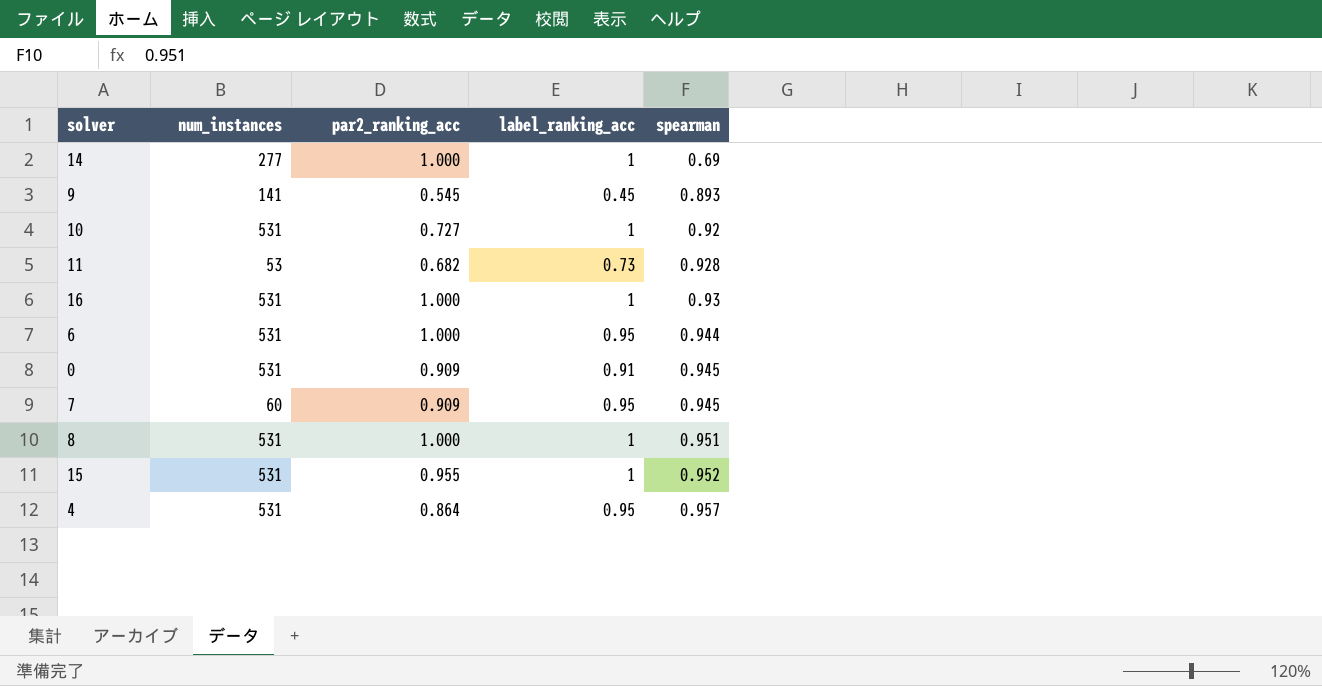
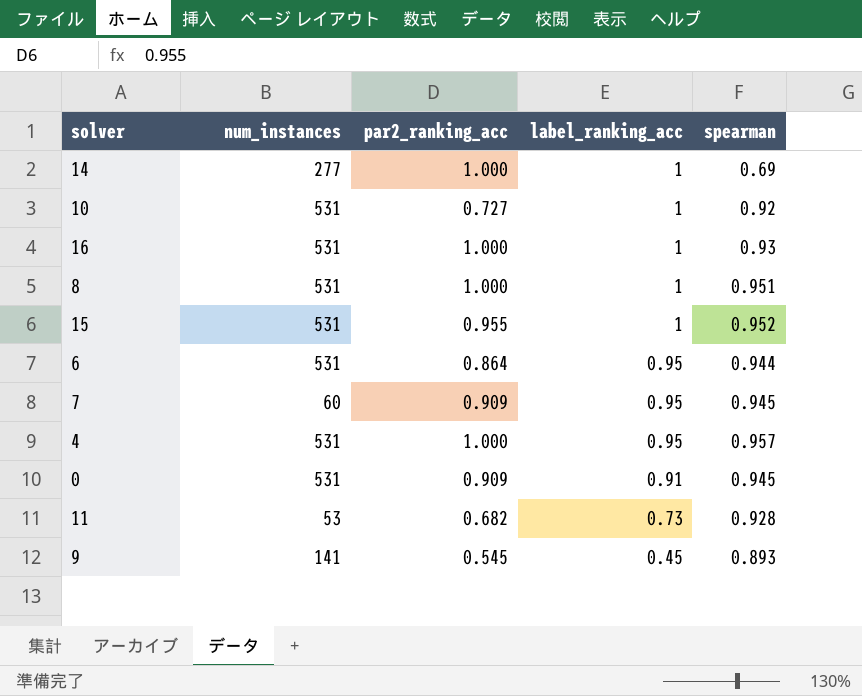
row order: spearman ascending -> label_ranking_acc descending
6 | par2_ranking_acc: 1.000 -> 0.864
4 | par2_ranking_acc: 0.864 -> 1.000

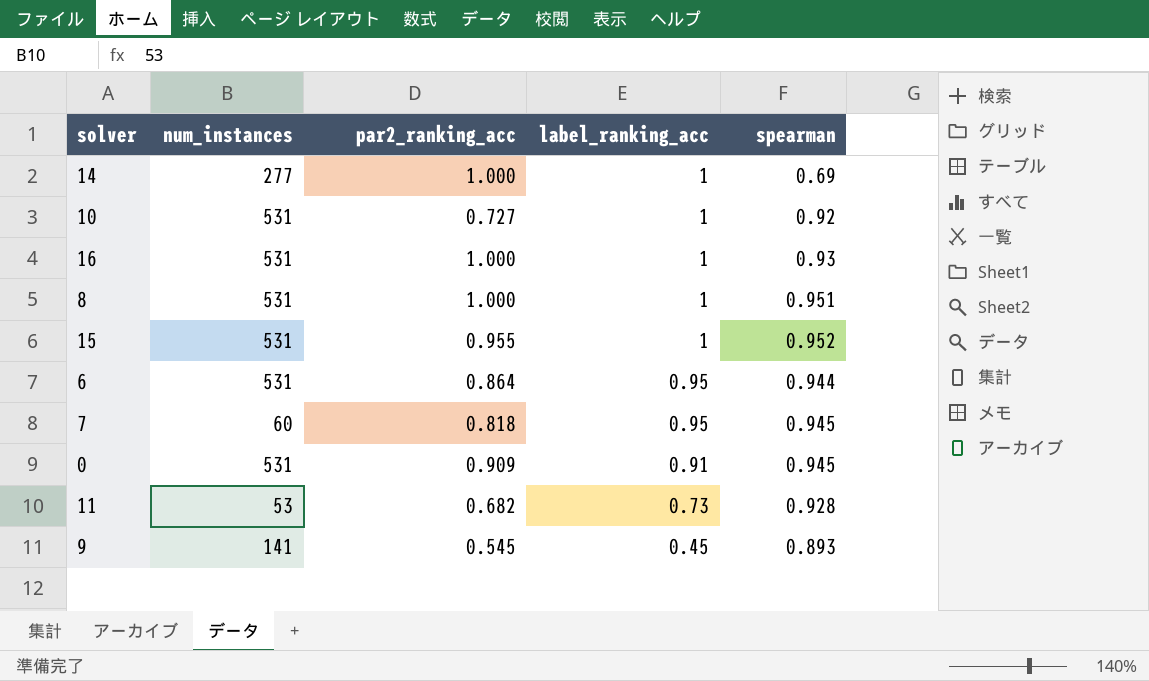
row 4: 531 | 1.000 | 0.95 | 0.957 -> none
7 | par2_ranking_acc: 0.909 -> 0.818

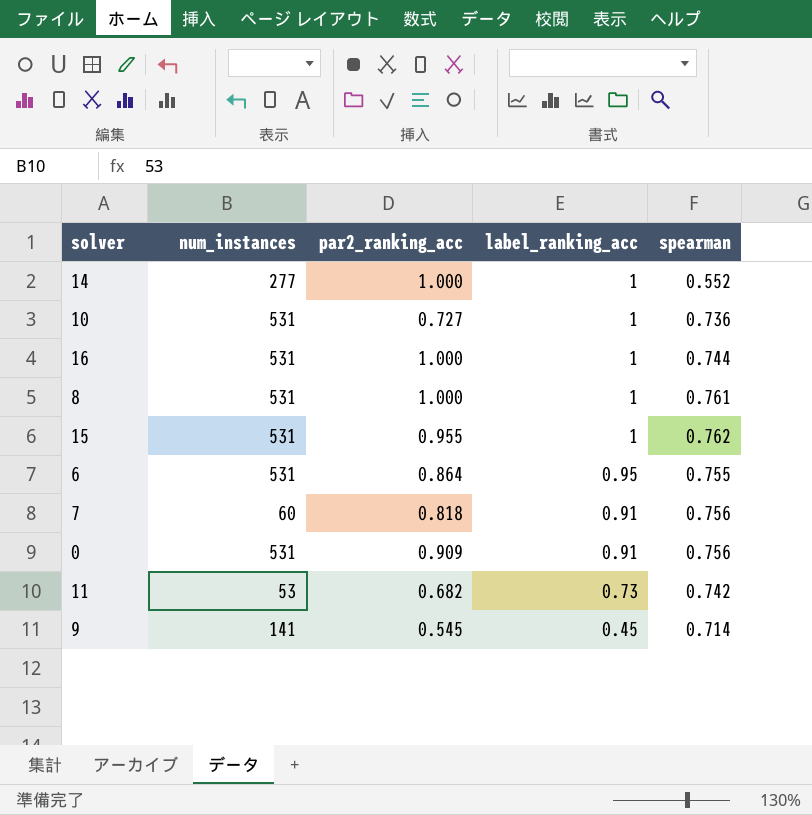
14 | spearman: 0.69 -> 0.552
10 | spearman: 0.92 -> 0.736
16 | spearman: 0.93 -> 0.744
8 | spearman: 0.951 -> 0.761
15 | spearman: 0.952 -> 0.762
6 | spearman: 0.944 -> 0.755
7 | label_ranking_acc: 0.95 -> 0.91
7 | spearman: 0.945 -> 0.756
0 | spearman: 0.945 -> 0.756
11 | spearman: 0.928 -> 0.742
9 | spearman: 0.893 -> 0.714

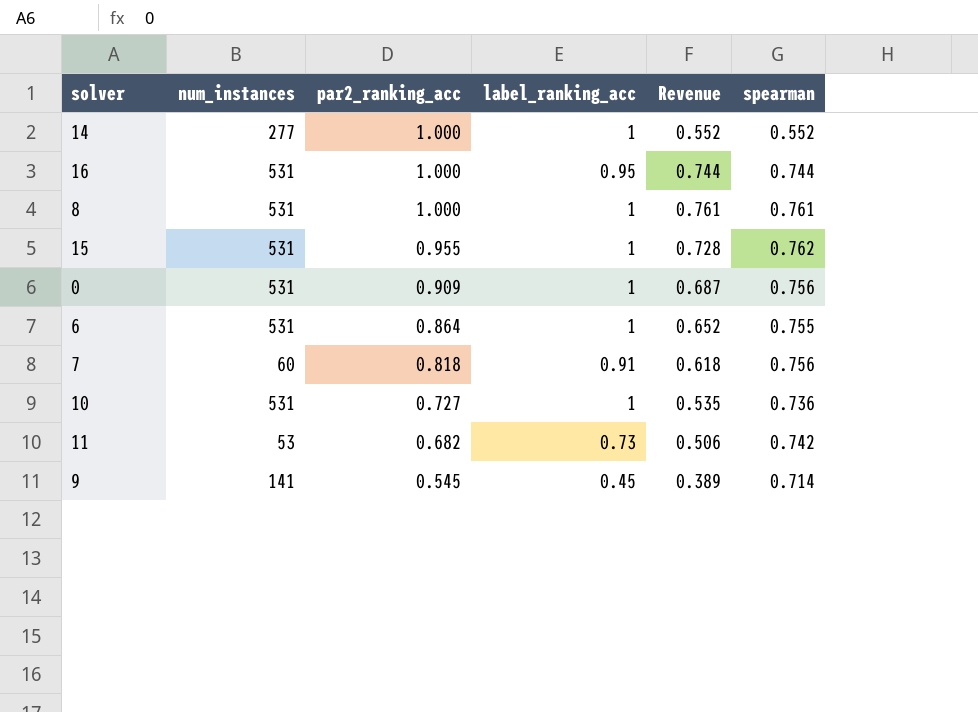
row order: label_ranking_acc descending -> par2_ranking_acc descending
column Revenue | formula: none -> [par2_ranking_acc] * [spearman]
16 | label_ranking_acc: 1 -> 0.95
0 | label_ranking_acc: 0.91 -> 1
6 | label_ranking_acc: 0.95 -> 1

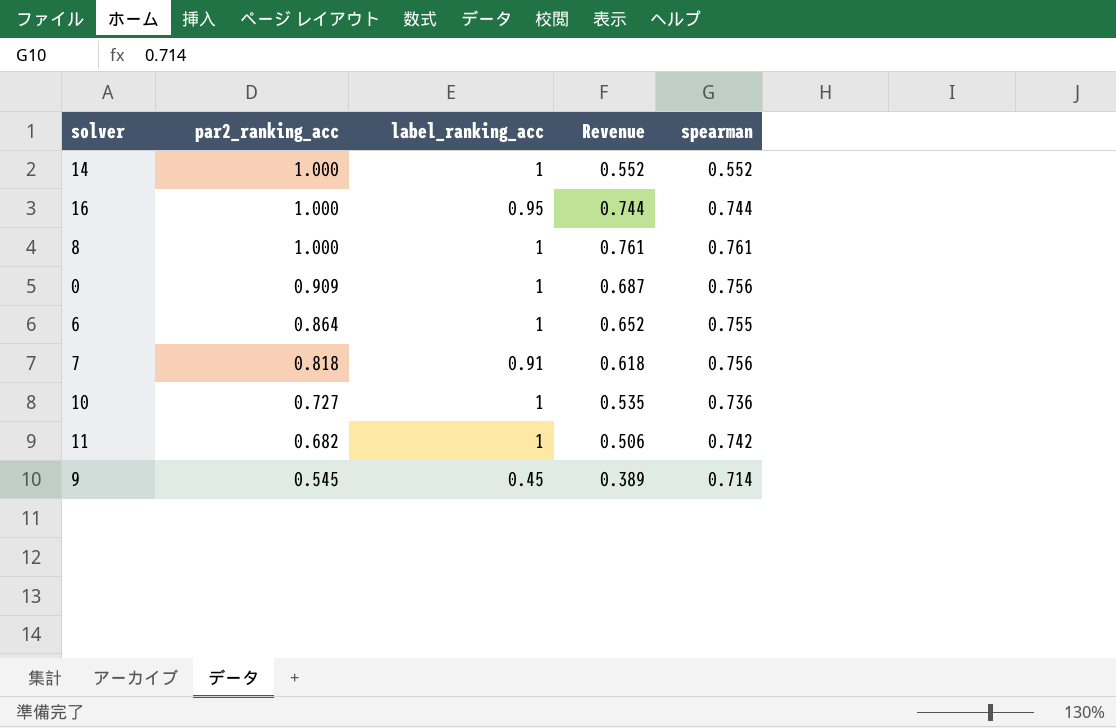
column num_instances | position: 2 -> none
row 15: 531 | 0.955 | 1 | 0.728 | 0.762 -> none
11 | label_ranking_acc: 0.73 -> 1

